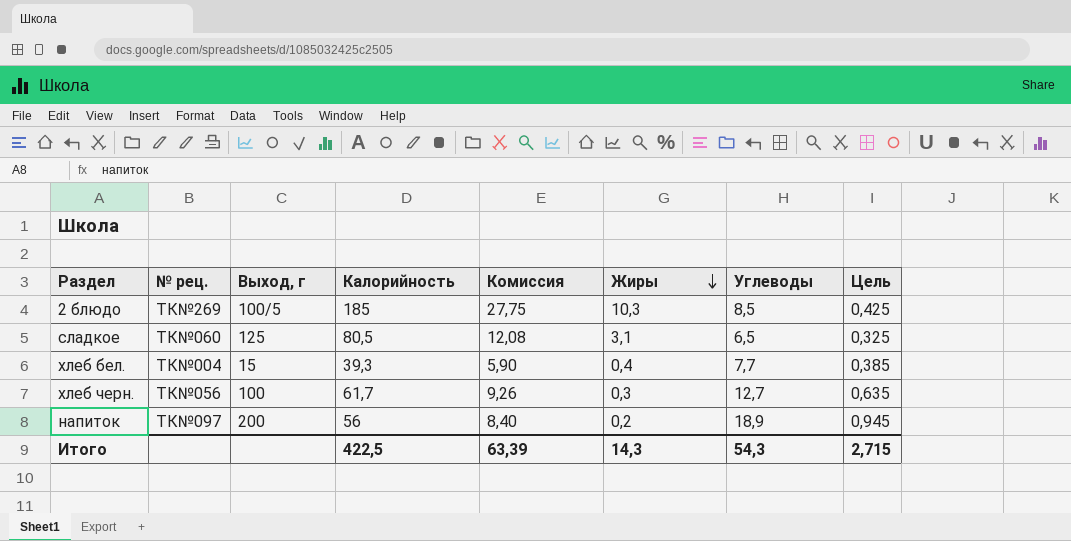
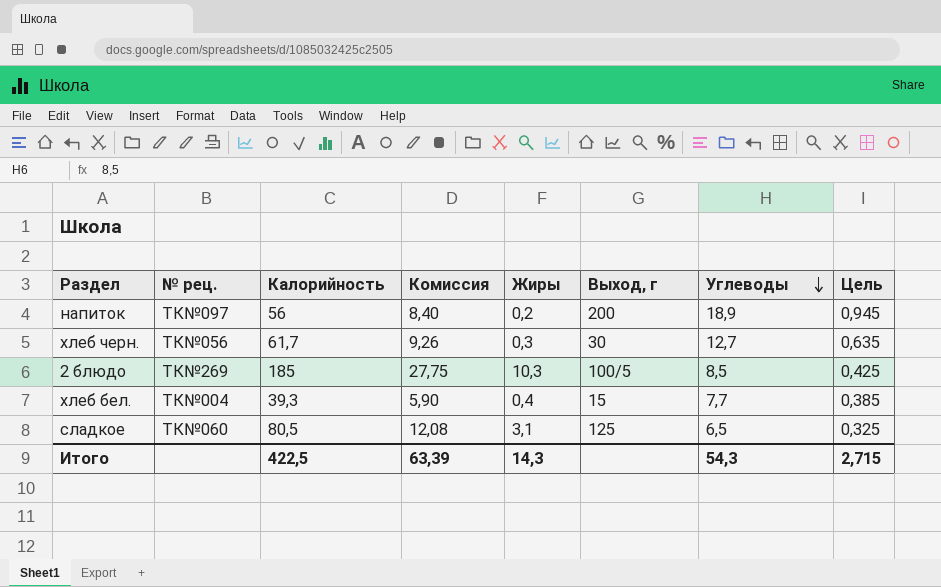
row order: Жиры descending -> Углеводы descending
column Выход, г | position: 3 -> 6
хлеб черн. | Выход, г: 100 -> 30

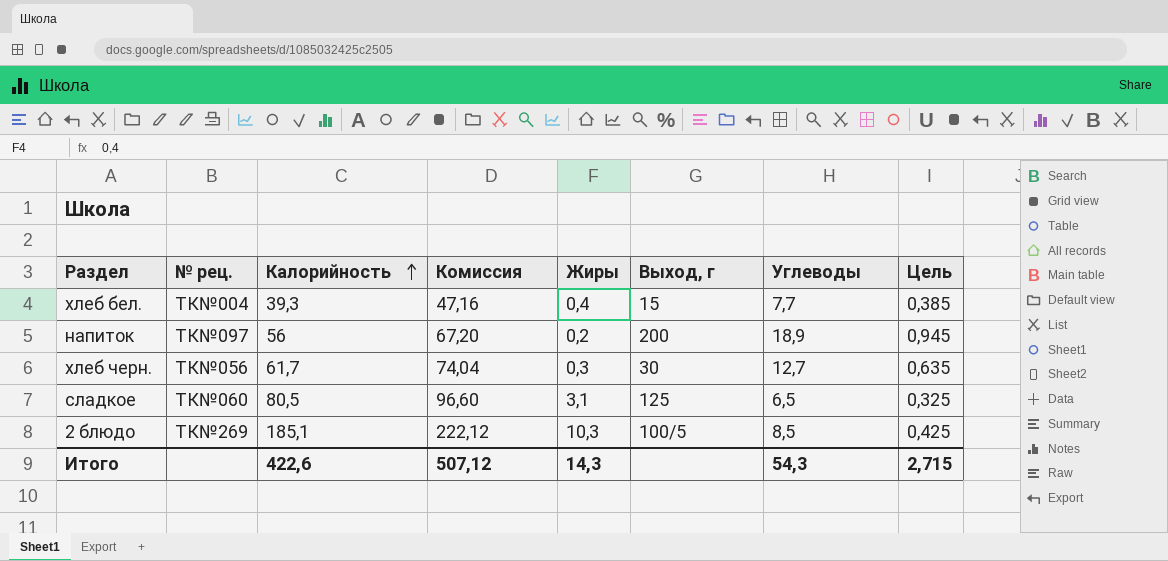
row order: Углеводы descending -> Калорийность ascending
column Комиссия | formula: [Калорийность] * 0,15 -> [Калорийность] * 1,2
2 блюдо | Калорийность: 185 -> 185,1
Итого | Калорийность: 422,5 -> 422,6
Итого | Комиссия: 63,39 -> 507,12

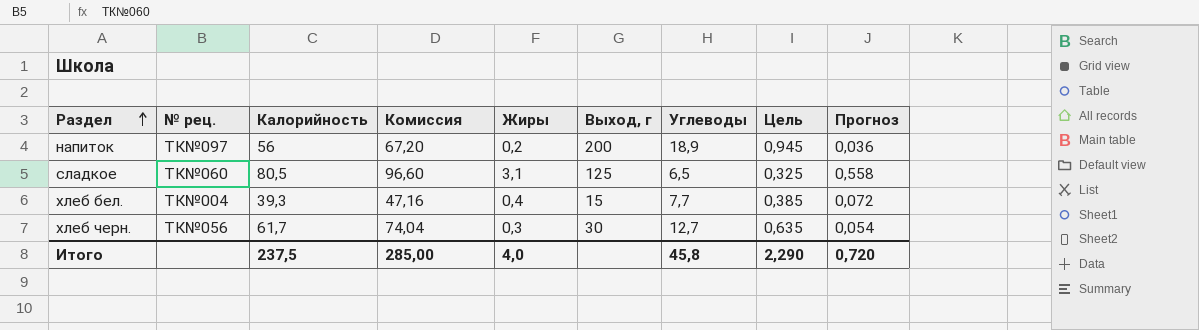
row order: Калорийность ascending -> Раздел ascending
column Прогноз | formula: none -> [Жиры] * 0,18
row 2 блюдо: ТК№269 | 185,1 | 222,12 | 10,3 | 100/5 | 8,5 | 0,425 -> none
Итого | Калорийность: 422,6 -> 237,5
Итого | Комиссия: 507,12 -> 285,00
Итого | Жиры: 14,3 -> 4,0
Итого | Углеводы: 54,3 -> 45,8
Итого | Цель: 2,715 -> 2,290

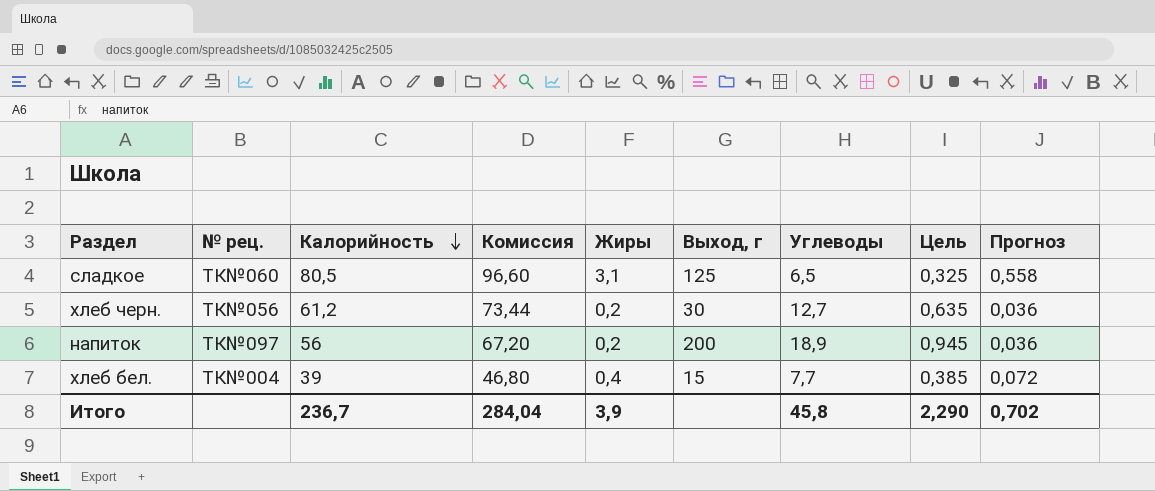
row order: Раздел ascending -> Калорийность descending
хлеб черн. | Калорийность: 61,7 -> 61,2
хлеб черн. | Комиссия: 74,04 -> 73,44
хлеб черн. | Жиры: 0,3 -> 0,2
хлеб черн. | Прогноз: 0,054 -> 0,036
хлеб бел. | Калорийность: 39,3 -> 39
хлеб бел. | Комиссия: 47,16 -> 46,80
Итого | Калорийность: 237,5 -> 236,7
Итого | Комиссия: 285,00 -> 284,04
Итого | Жиры: 4,0 -> 3,9
Итого | Прогноз: 0,720 -> 0,702

